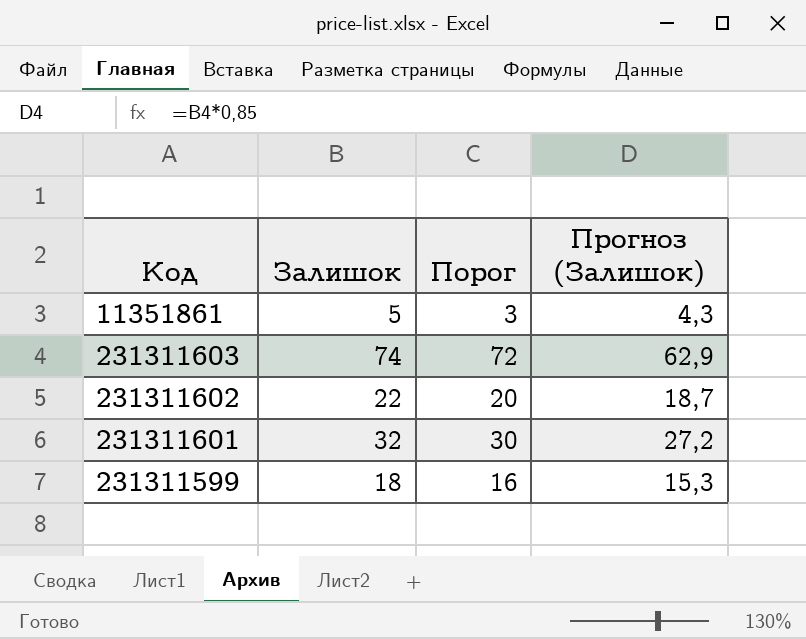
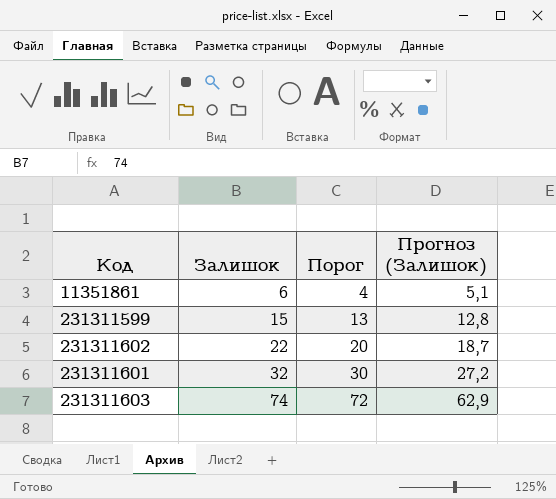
row order: none -> Залишок ascending
11351861 | Залишок: 5 -> 6
11351861 | Порог: 3 -> 4
11351861 | Прогноз (Залишок): 4,3 -> 5,1
231311599 | Залишок: 18 -> 15
231311599 | Порог: 16 -> 13
231311599 | Прогноз (Залишок): 15,3 -> 12,8

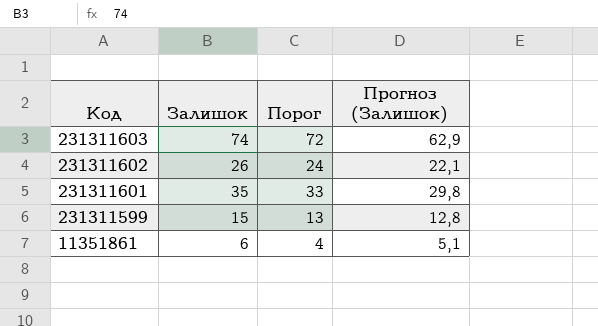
row order: Залишок ascending -> Код descending
231311602 | Залишок: 22 -> 26
231311602 | Порог: 20 -> 24
231311602 | Прогноз (Залишок): 18,7 -> 22,1
231311601 | Залишок: 32 -> 35
231311601 | Порог: 30 -> 33
231311601 | Прогноз (Залишок): 27,2 -> 29,8

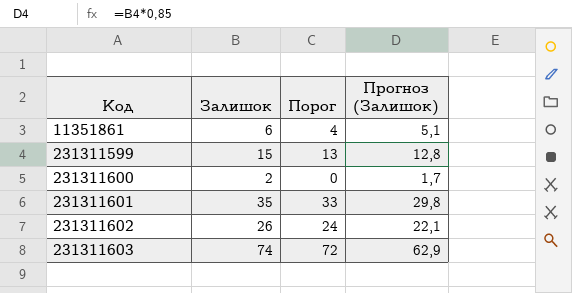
row order: Код descending -> Код ascending
row 231311600: none -> 2 | 0 | 1,7

